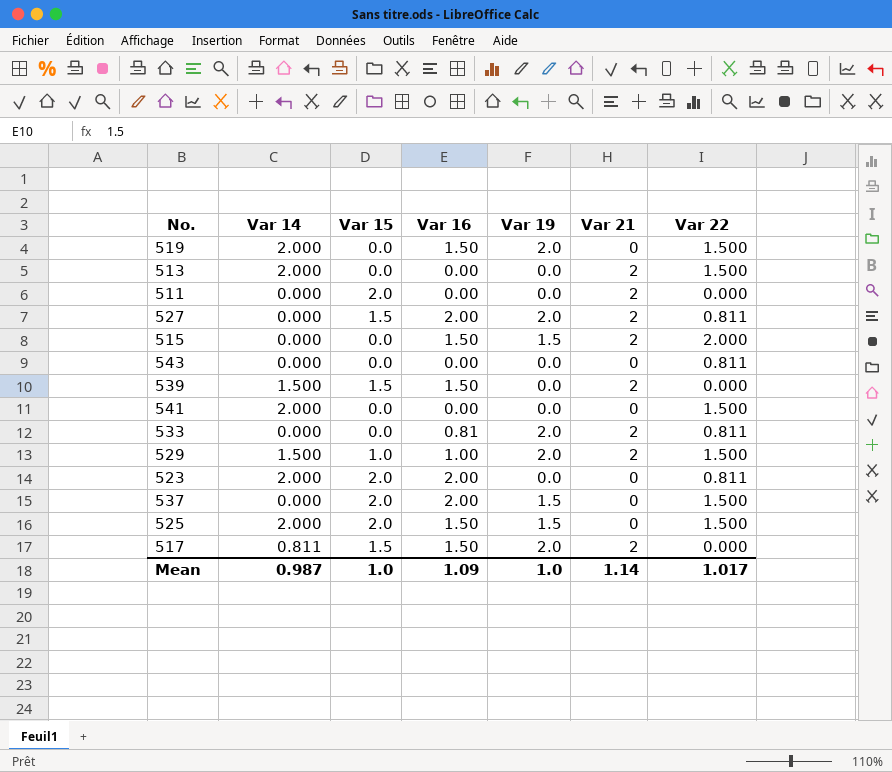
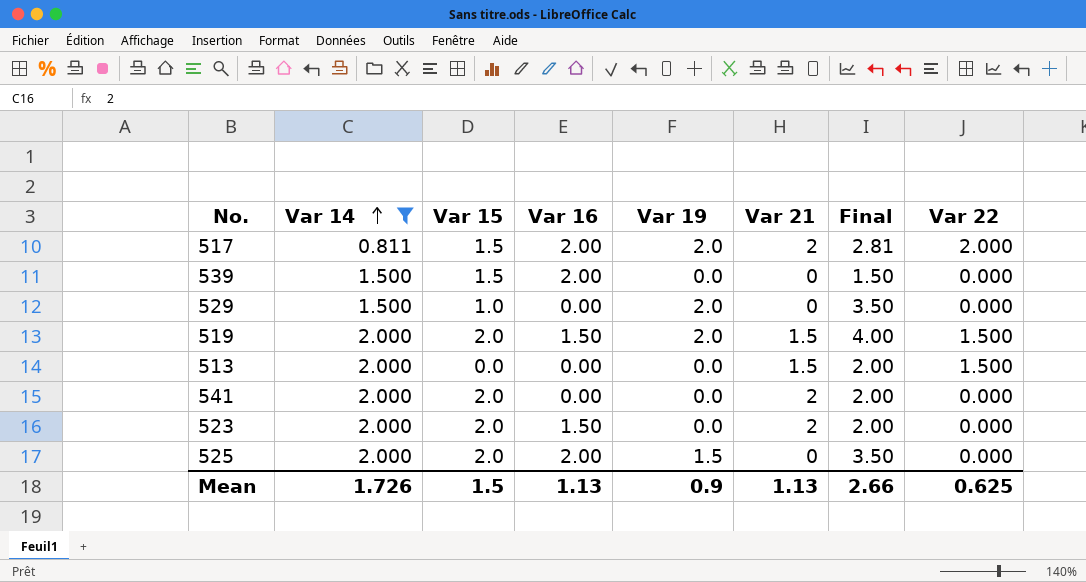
filter: none -> Var 14 != 0.000
row order: none -> Var 14 ascending
column Final | formula: none -> [Var 14] + [Var 19]
517 | Var 16: 1.50 -> 2.00
517 | Var 22: 0.000 -> 2.000
539 | Var 16: 1.50 -> 2.00
539 | Var 21: 2 -> 0
529 | Var 16: 1.00 -> 0.00
529 | Var 21: 2 -> 0
529 | Var 22: 1.500 -> 0.000
519 | Var 15: 0.0 -> 2.0
519 | Var 21: 0 -> 1.5
513 | Var 21: 2 -> 1.5
541 | Var 15: 0.0 -> 2.0
541 | Var 21: 0 -> 2
541 | Var 22: 1.500 -> 0.000
523 | Var 16: 2.00 -> 1.50
523 | Var 21: 0 -> 2
523 | Var 22: 0.811 -> 0.000
525 | Var 16: 1.50 -> 2.00
525 | Var 22: 1.500 -> 0.000
Mean | Var 14: 0.987 -> 1.726
Mean | Var 15: 1.0 -> 1.5
Mean | Var 16: 1.09 -> 1.13
Mean | Var 19: 1.0 -> 0.9
Mean | Var 21: 1.14 -> 1.13
Mean | Var 22: 1.017 -> 0.625

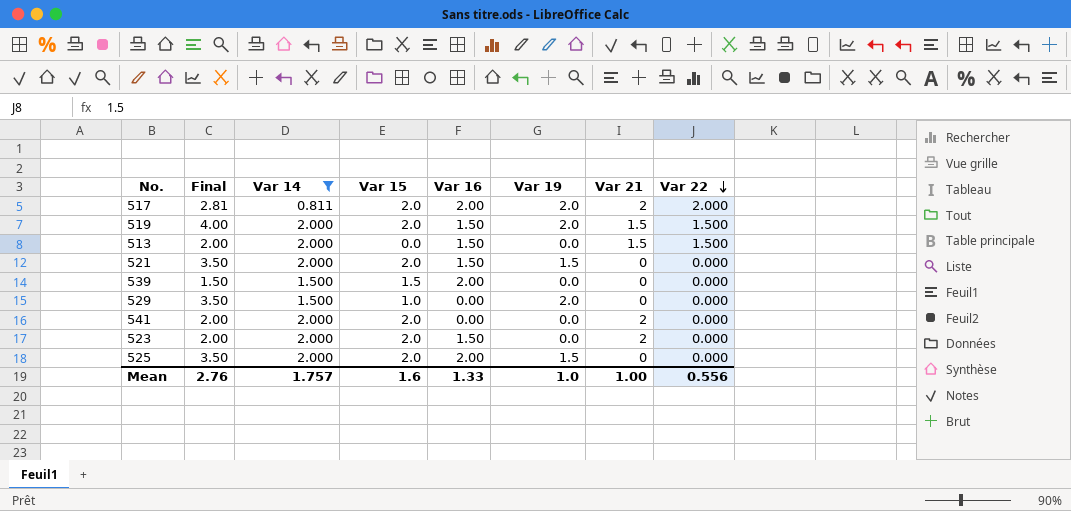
row order: Var 14 ascending -> Var 22 descending
column Final | position: 7 -> 2
517 | Var 15: 1.5 -> 2.0
513 | Var 16: 0.00 -> 1.50
row 521: none -> 3.50 | 2.000 | 2.0 | 1.50 | 1.5 | 0 | 0.000
Mean | Final: 2.66 -> 2.76
Mean | Var 14: 1.726 -> 1.757
Mean | Var 15: 1.5 -> 1.6
Mean | Var 16: 1.13 -> 1.33
Mean | Var 19: 0.9 -> 1.0
Mean | Var 21: 1.13 -> 1.00
Mean | Var 22: 0.625 -> 0.556

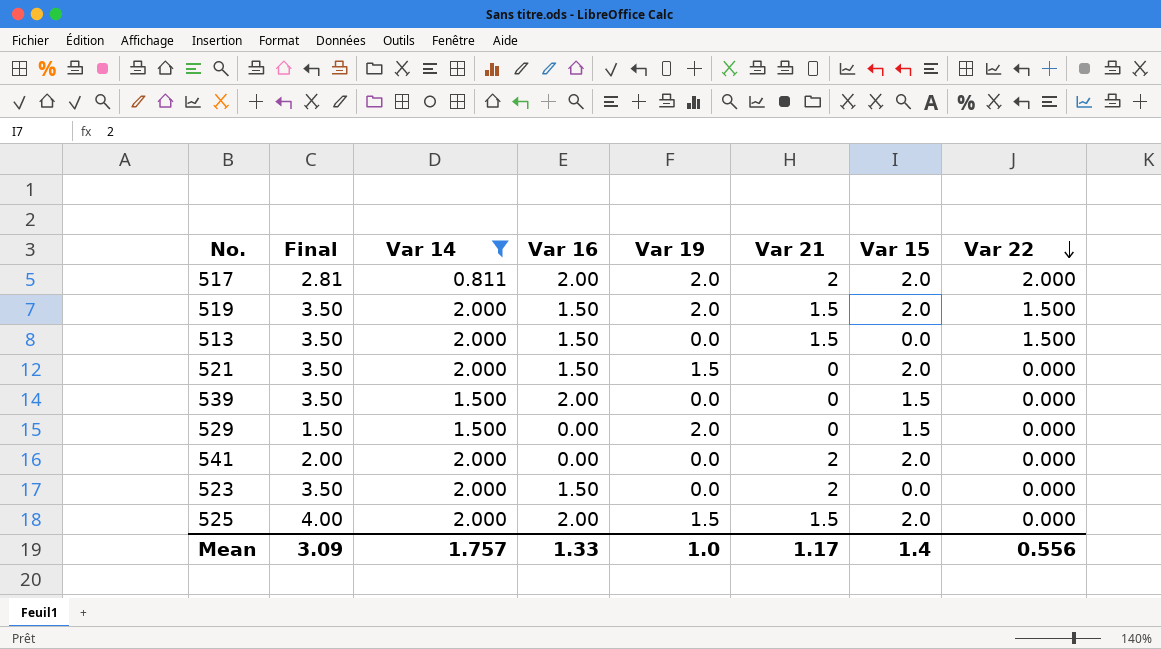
column Final | formula: [Var 14] + [Var 19] -> [Var 14] + [Var 16]
column Var 15 | position: 4 -> 7
529 | Var 15: 1.0 -> 1.5
523 | Var 15: 2.0 -> 0.0
525 | Var 21: 0 -> 1.5
Mean | Final: 2.76 -> 3.09
Mean | Var 21: 1.00 -> 1.17
Mean | Var 15: 1.6 -> 1.4

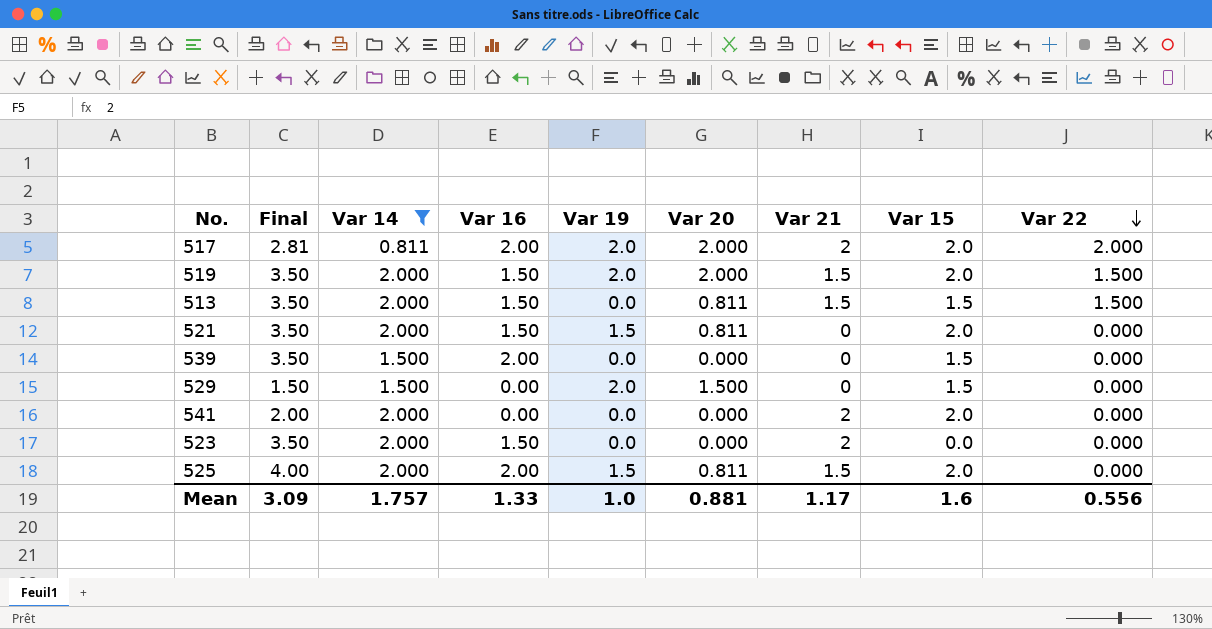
column Var 20 | position: none -> 6
513 | Var 15: 0.0 -> 1.5
Mean | Var 15: 1.4 -> 1.6

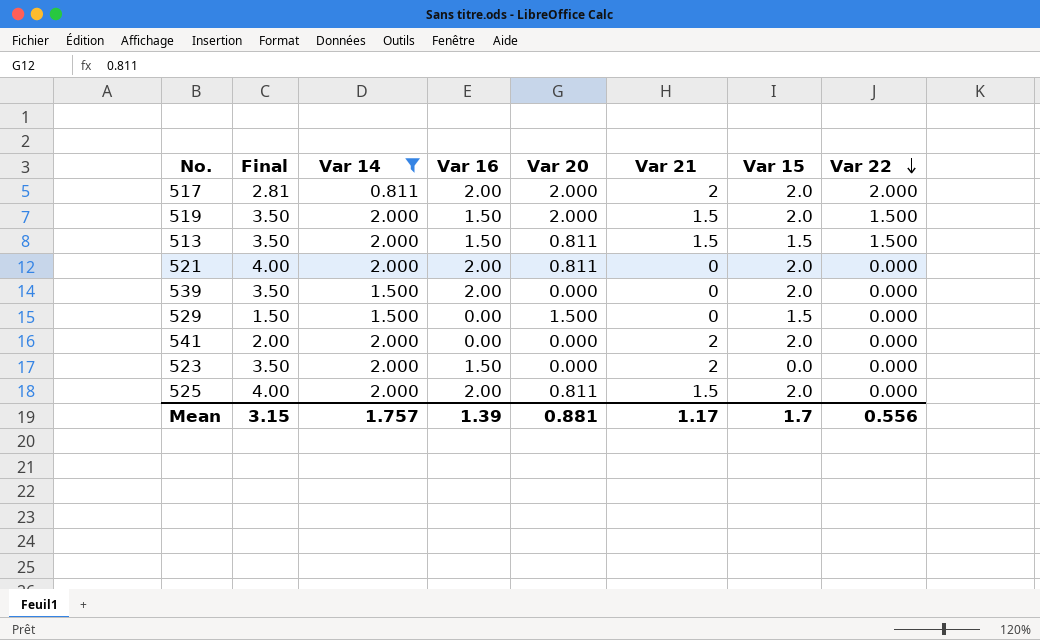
column Var 19 | position: 5 -> none
521 | Final: 3.50 -> 4.00
521 | Var 16: 1.50 -> 2.00
539 | Var 15: 1.5 -> 2.0
Mean | Final: 3.09 -> 3.15
Mean | Var 16: 1.33 -> 1.39
Mean | Var 15: 1.6 -> 1.7

